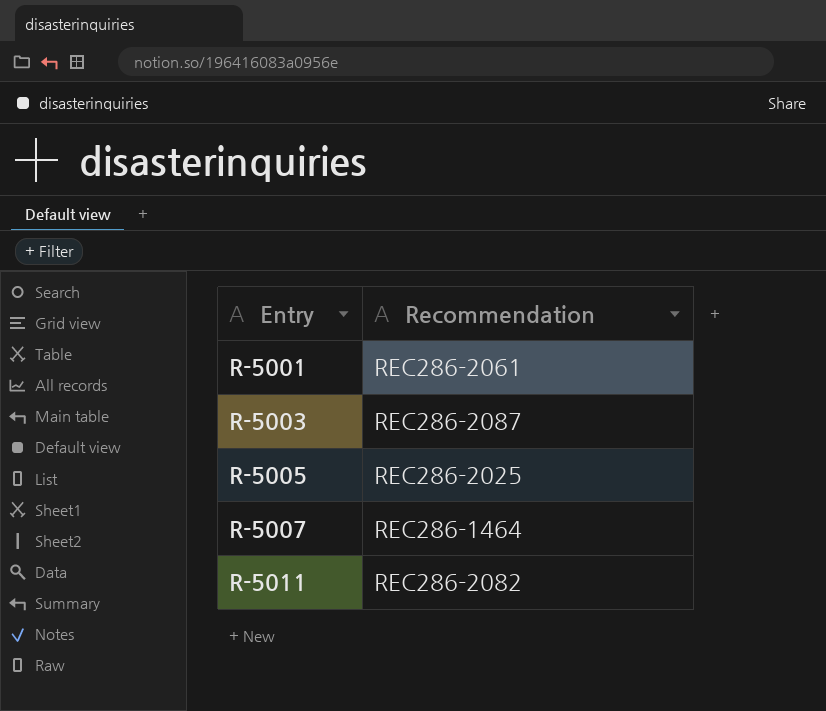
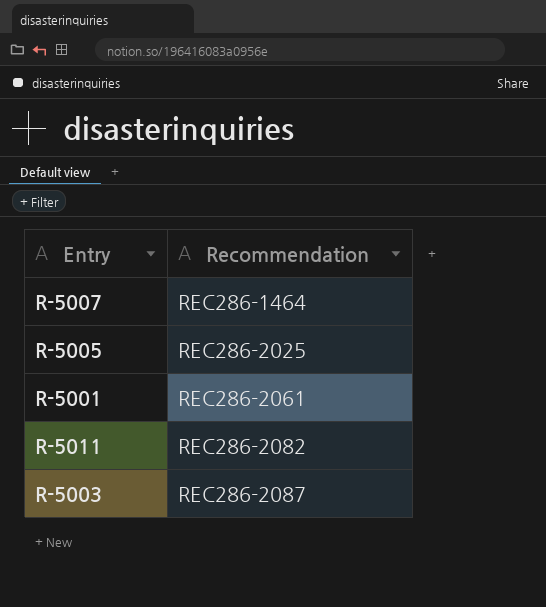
row order: Entry ascending -> Recommendation ascending

